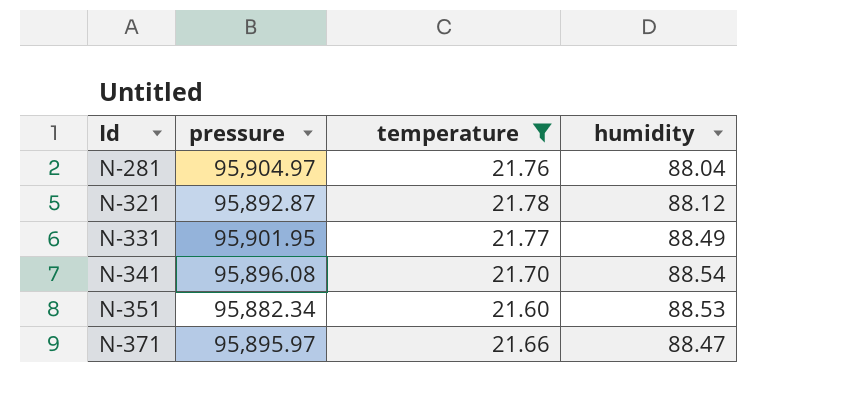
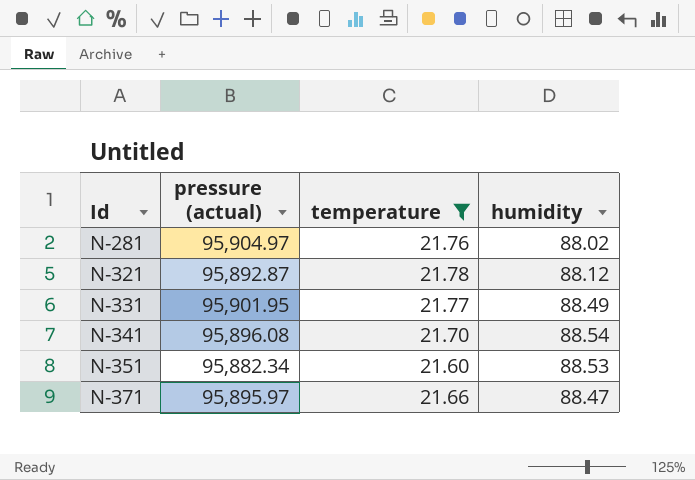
column name: pressure -> pressure (actual)
N-281 | humidity: 88.04 -> 88.02

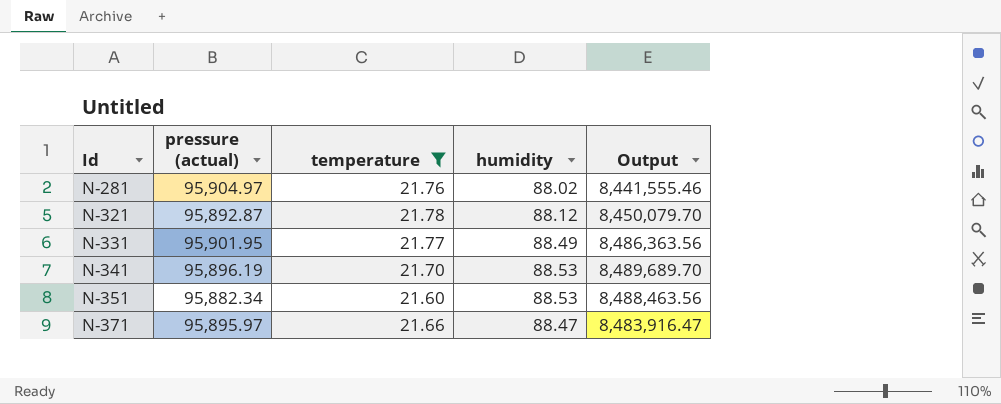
column Output | formula: none -> [pressure (actual)] * [humidity]
N-341 | pressure (actual): 95,896.08 -> 95,896.19
N-341 | humidity: 88.54 -> 88.53

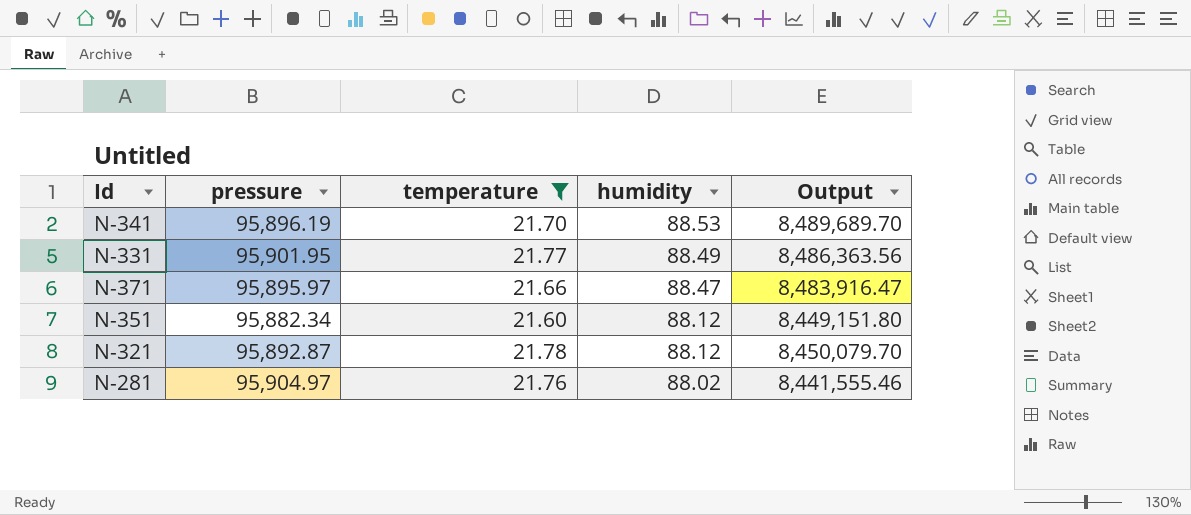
row order: Id ascending -> humidity descending
column name: pressure (actual) -> pressure
N-351 | humidity: 88.53 -> 88.12
N-351 | Output: 8,488,463.56 -> 8,449,151.80

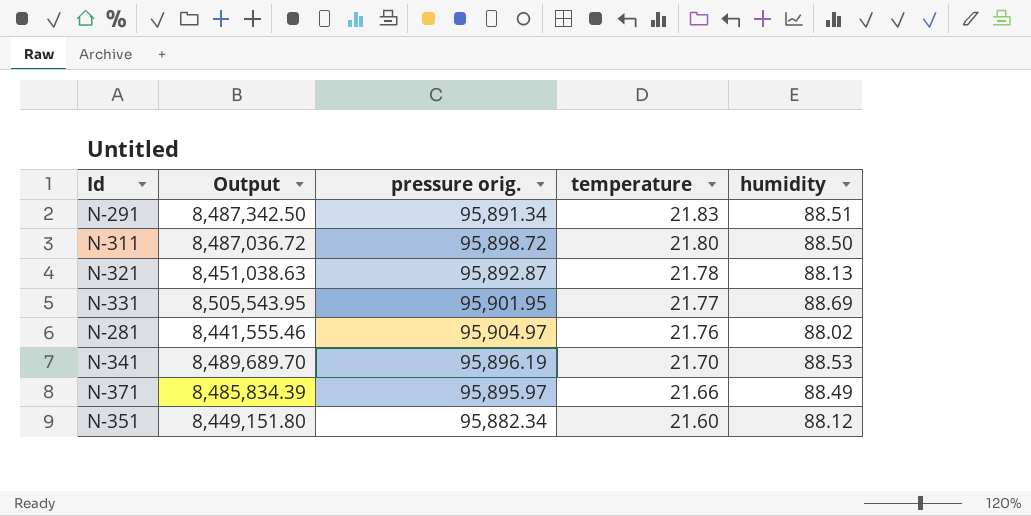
filter: temperature <= 21.78 -> none
row order: humidity descending -> temperature descending
column Output | position: 5 -> 2
column name: pressure -> pressure orig.
N-321 | Output: 8,450,079.70 -> 8,451,038.63
N-321 | humidity: 88.12 -> 88.13
N-331 | Output: 8,486,363.56 -> 8,505,543.95
N-331 | humidity: 88.49 -> 88.69
N-371 | Output: 8,483,916.47 -> 8,485,834.39
N-371 | humidity: 88.47 -> 88.49

